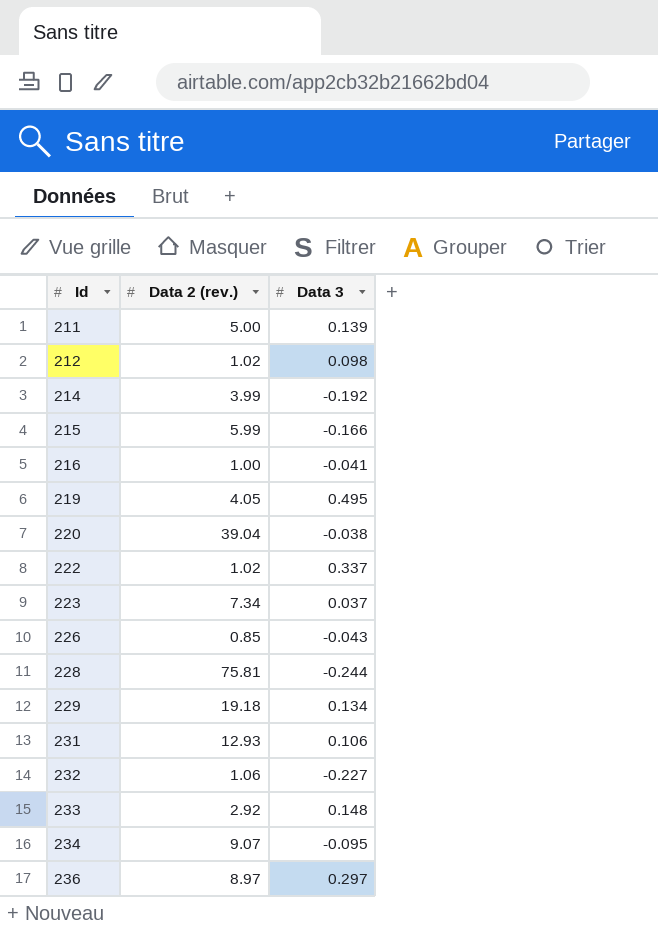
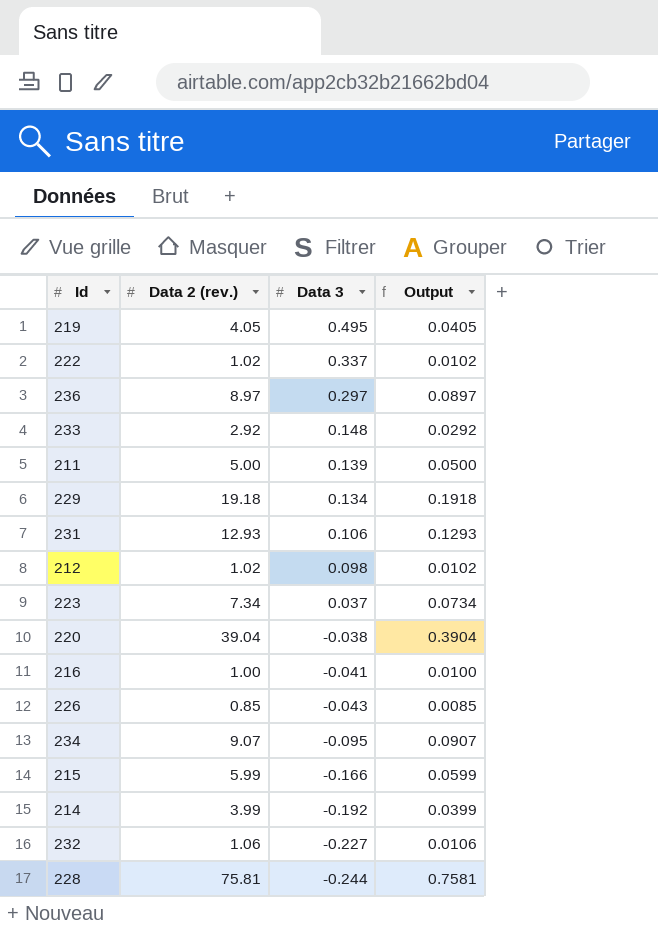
row order: Id ascending -> Data 3 descending
column Output | formula: none -> [Data 2 (rev.)] * 0.01

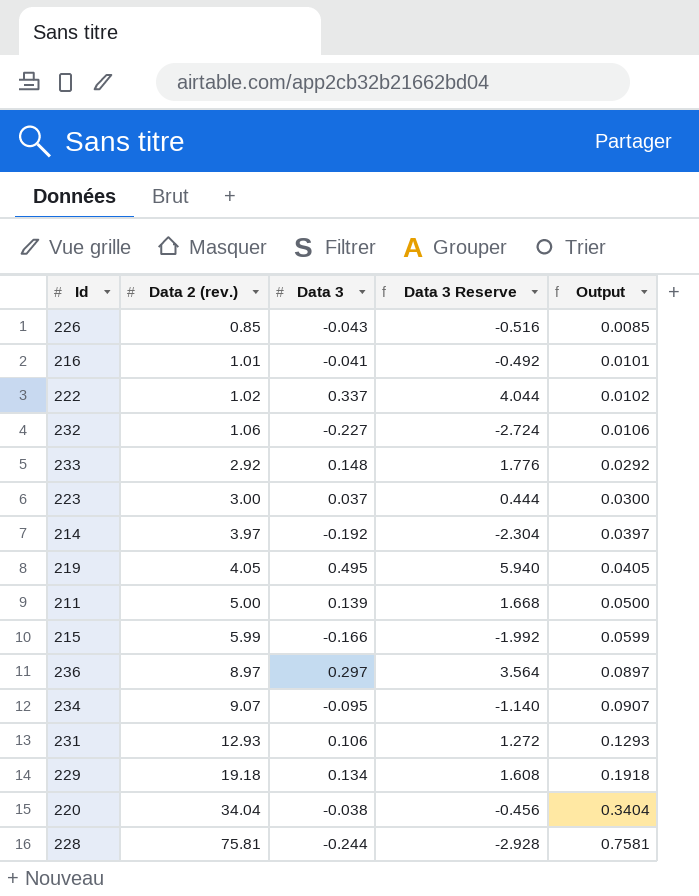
row order: Data 3 descending -> Data 2 (rev.) ascending
column Data 3 Reserve | formula: none -> [Data 3] * 12
row 212: 1.02 | 0.098 | 0.0102 -> none
216 | Data 2 (rev.): 1.00 -> 1.01
216 | Output: 0.0100 -> 0.0101
223 | Data 2 (rev.): 7.34 -> 3.00
223 | Output: 0.0734 -> 0.0300
214 | Data 2 (rev.): 3.99 -> 3.97
214 | Output: 0.0399 -> 0.0397
220 | Data 2 (rev.): 39.04 -> 34.04
220 | Output: 0.3904 -> 0.3404

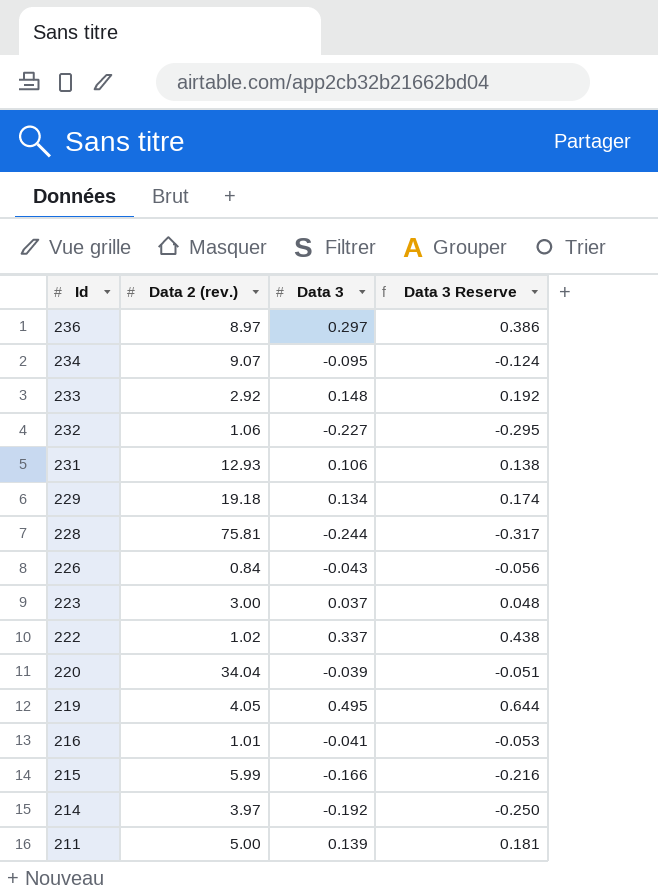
row order: Data 2 (rev.) ascending -> Id descending
column Output | formula: [Data 2 (rev.)] * 0.01 -> none
column Data 3 Reserve | formula: [Data 3] * 12 -> [Data 3] * 1.3
226 | Data 2 (rev.): 0.85 -> 0.84
220 | Data 3: -0.038 -> -0.039

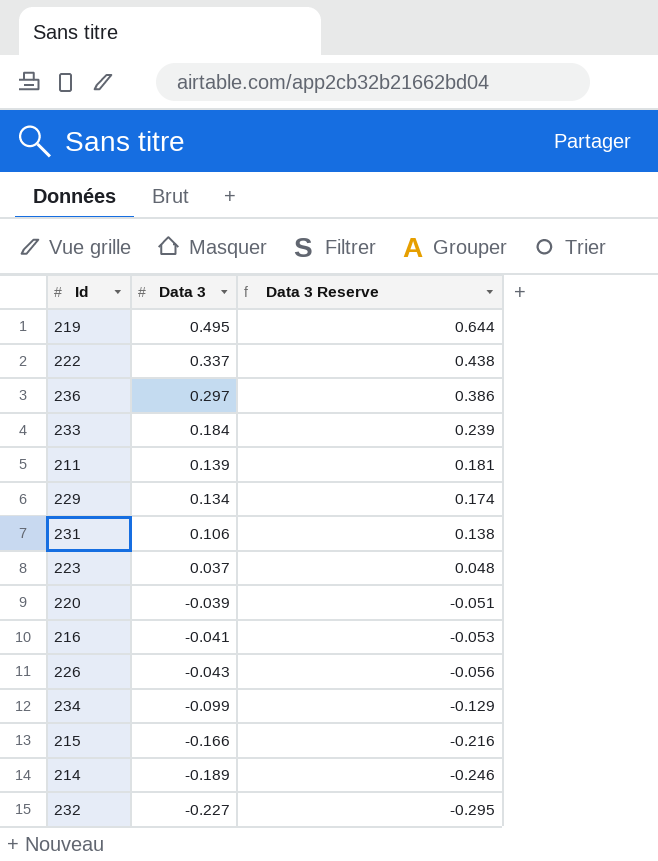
row order: Id descending -> Data 3 descending
column Data 2 (rev.) | position: 2 -> none
row 228: 75.81 | -0.244 | -0.317 -> none
233 | Data 3: 0.148 -> 0.184
233 | Data 3 Reserve: 0.192 -> 0.239
234 | Data 3: -0.095 -> -0.099
234 | Data 3 Reserve: -0.124 -> -0.129
214 | Data 3: -0.192 -> -0.189
214 | Data 3 Reserve: -0.250 -> -0.246

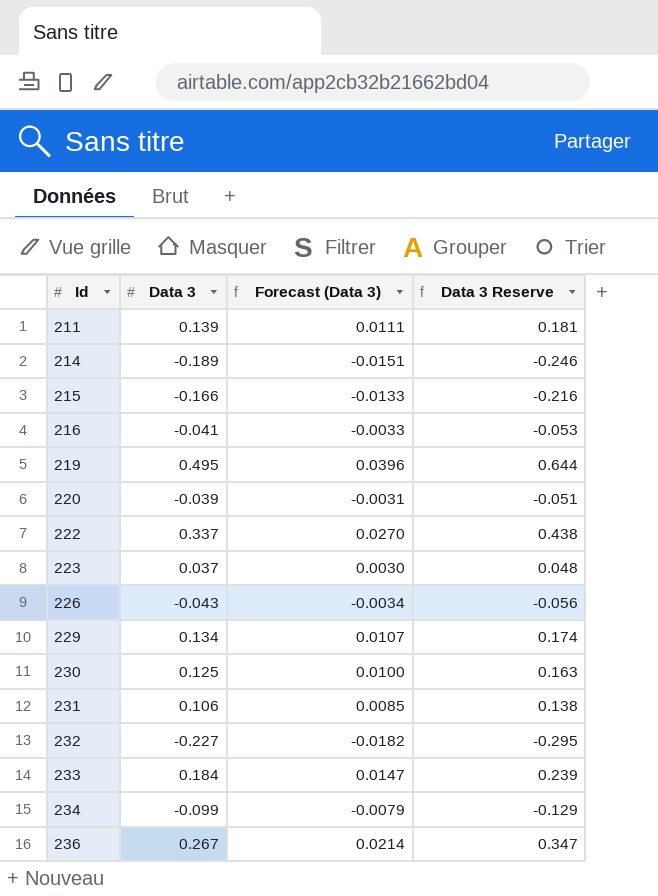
row order: Data 3 descending -> Id ascending
column Forecast (Data 3) | formula: none -> [Data 3] * 0.08
row 230: none -> 0.125 | 0.0100 | 0.163
236 | Data 3: 0.297 -> 0.267
236 | Data 3 Reserve: 0.386 -> 0.347

